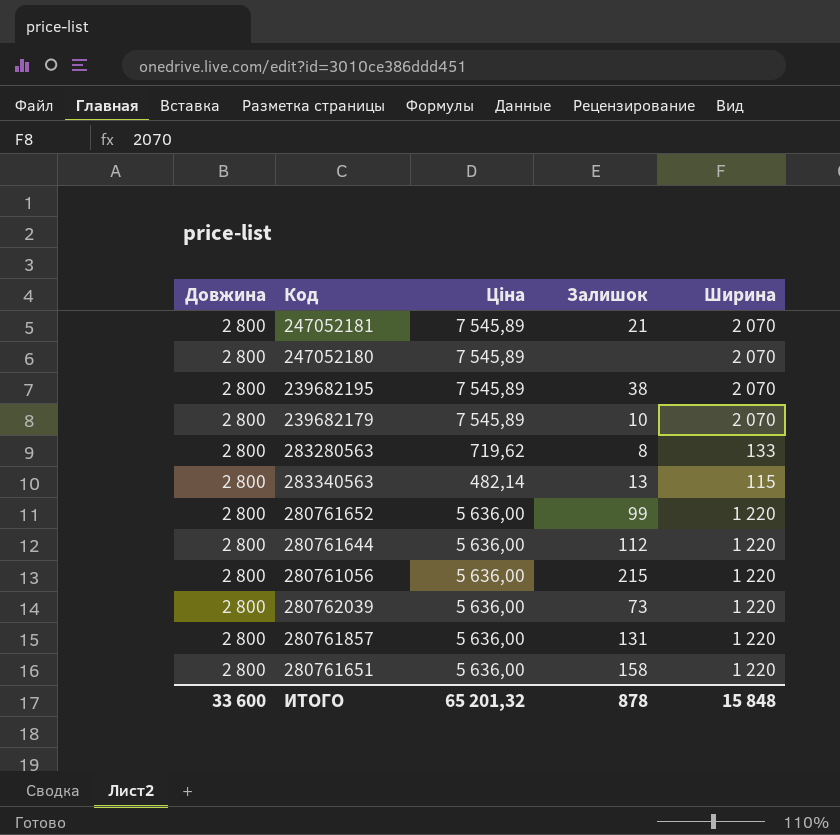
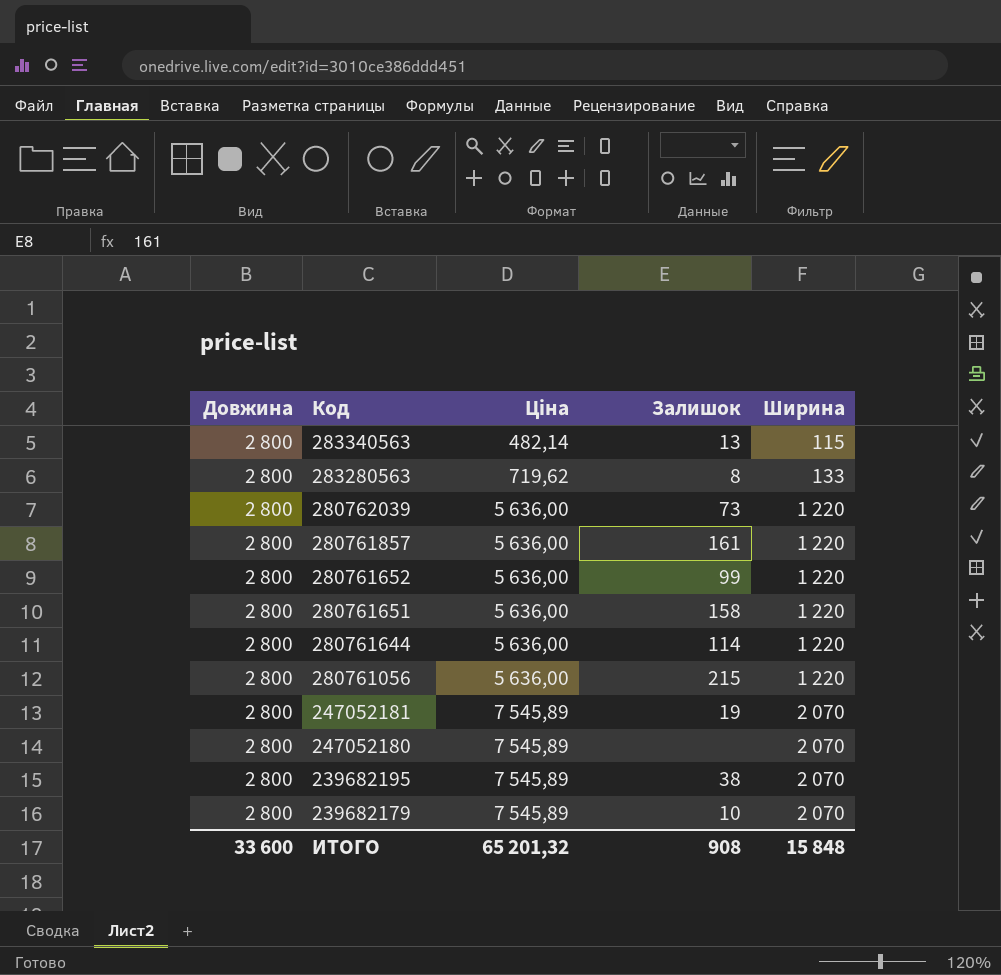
row order: none -> Код descending
280761857 | Залишок: 131 -> 161
280761644 | Залишок: 112 -> 114
247052181 | Залишок: 21 -> 19
ИТОГО | Залишок: 878 -> 908

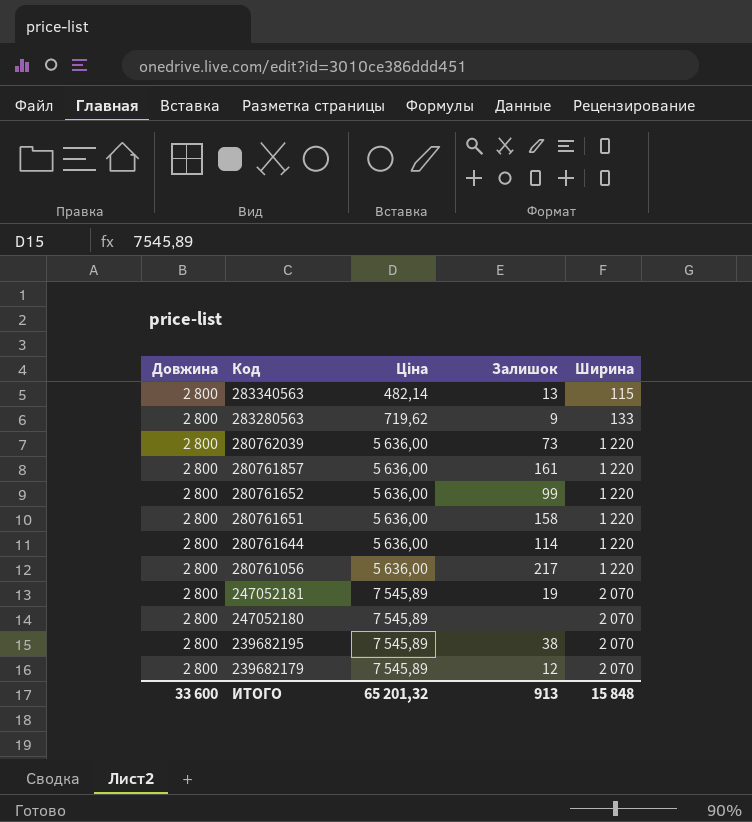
283280563 | Залишок: 8 -> 9
280761056 | Залишок: 215 -> 217
239682179 | Залишок: 10 -> 12
ИТОГО | Залишок: 908 -> 913

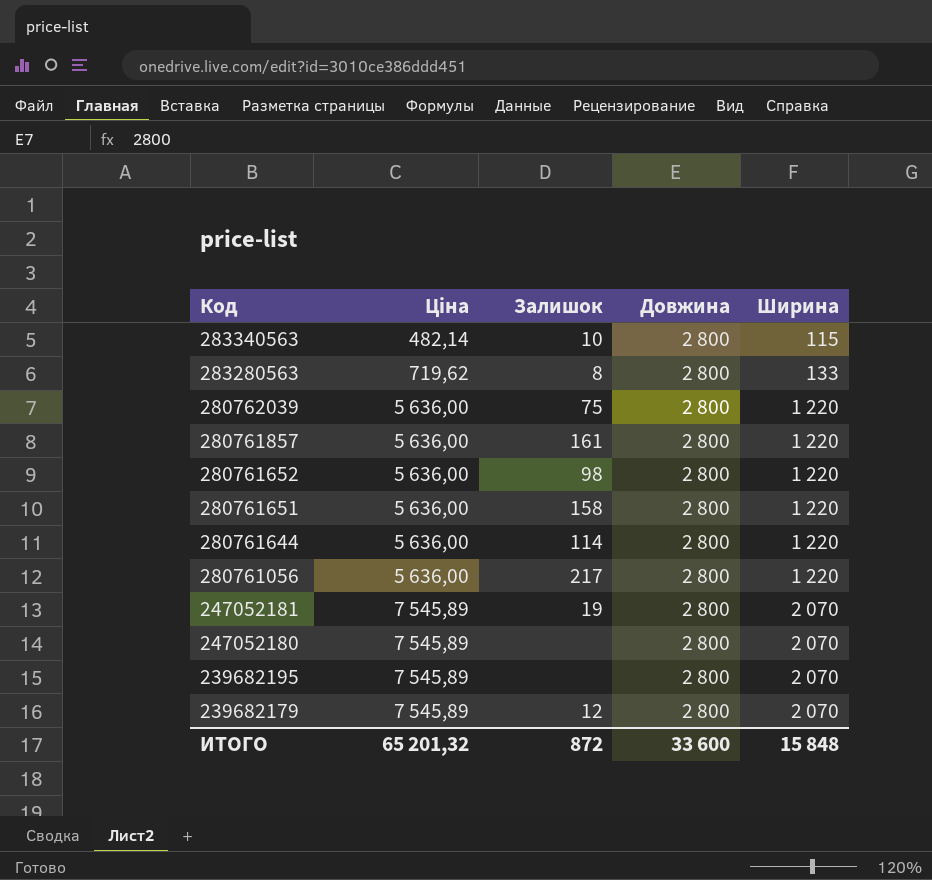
column Довжина | position: 1 -> 4
283340563 | Залишок: 13 -> 10
283280563 | Залишок: 9 -> 8
280762039 | Залишок: 73 -> 75
280761652 | Залишок: 99 -> 98
239682195 | Залишок: 38 -> none
ИТОГО | Залишок: 913 -> 872

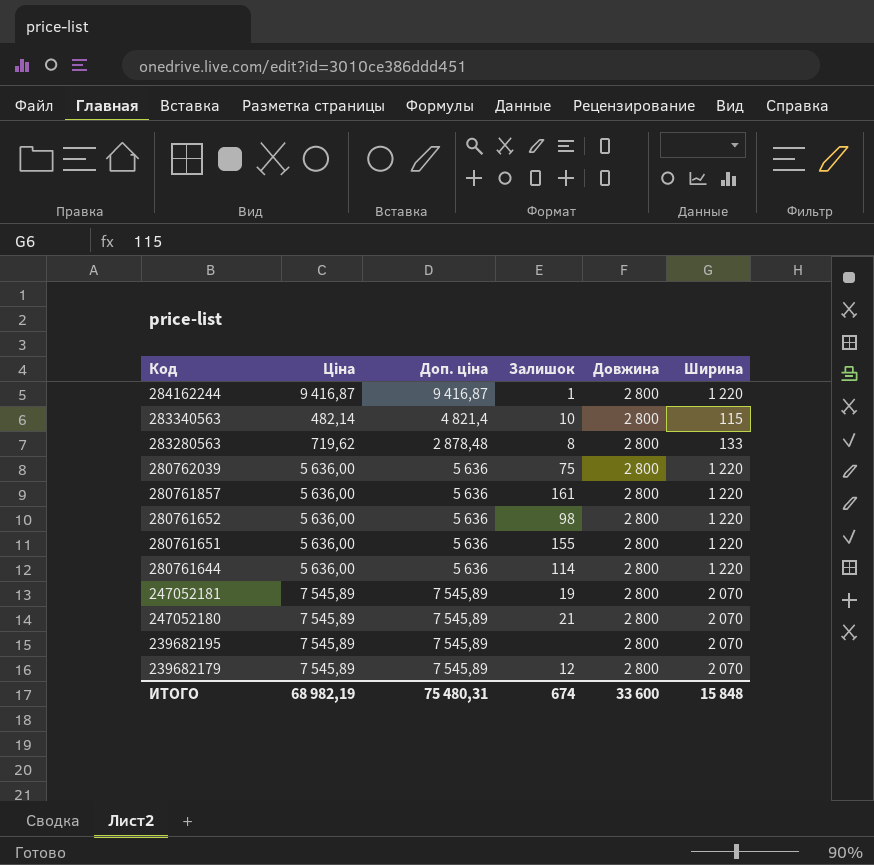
column Доп. ціна | position: none -> 3
row 280761056: 5 636,00 | 217 | 2 800 | 1 220 -> none
row 284162244: none -> 9 416,87 | 9 416,87 | 1 | 2 800 | 1 220
280761651 | Залишок: 158 -> 155
247052180 | Залишок: none -> 21
ИТОГО | Ціна: 65 201,32 -> 68 982,19
ИТОГО | Залишок: 872 -> 674

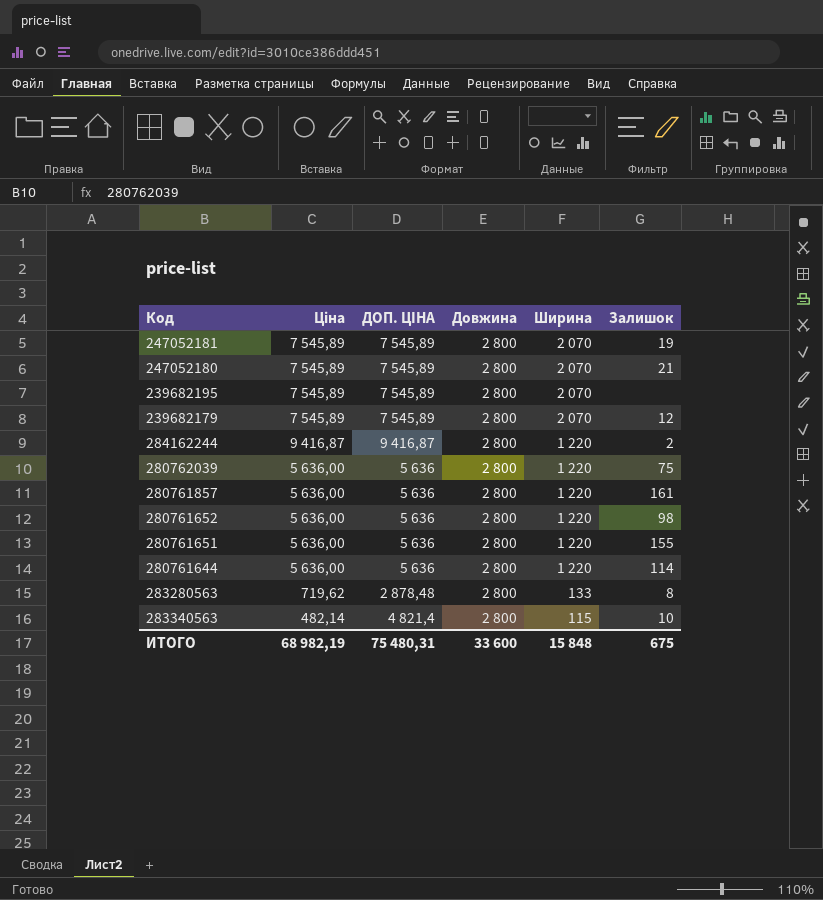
row order: Код descending -> Ширина descending
column name: Доп. ціна -> ДОП. ЦІНА
column Залишок | position: 4 -> 6
284162244 | Залишок: 1 -> 2
ИТОГО | Залишок: 674 -> 675

